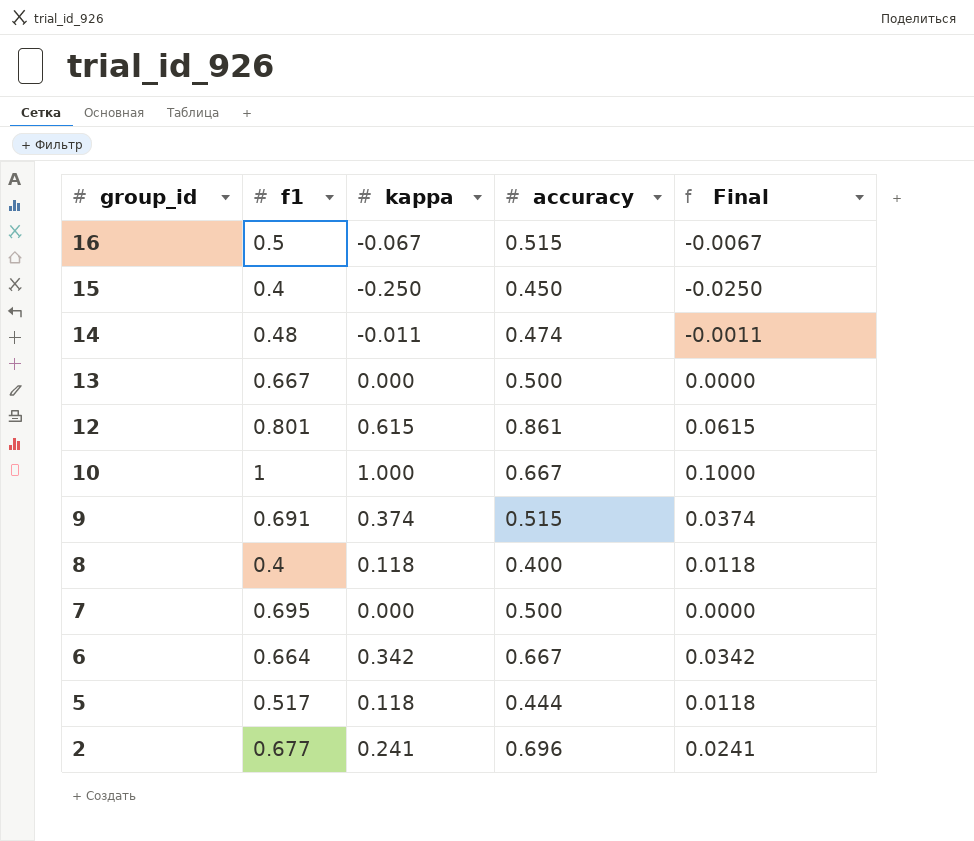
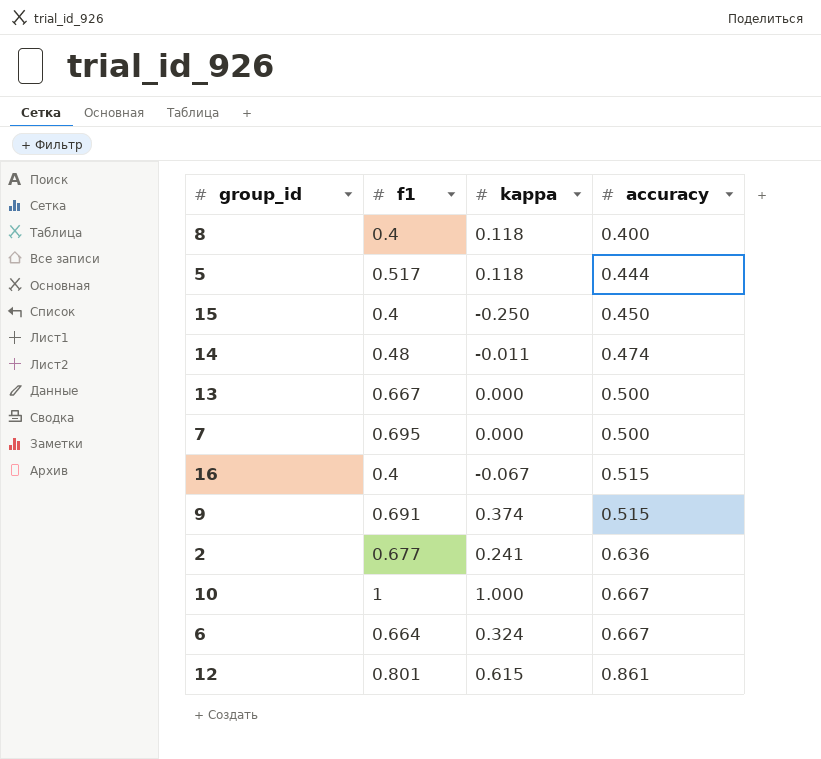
row order: group_id descending -> accuracy ascending
column Final | formula: [kappa] * 0.1 -> none
16 | f1: 0.5 -> 0.4
2 | accuracy: 0.696 -> 0.636
6 | kappa: 0.342 -> 0.324

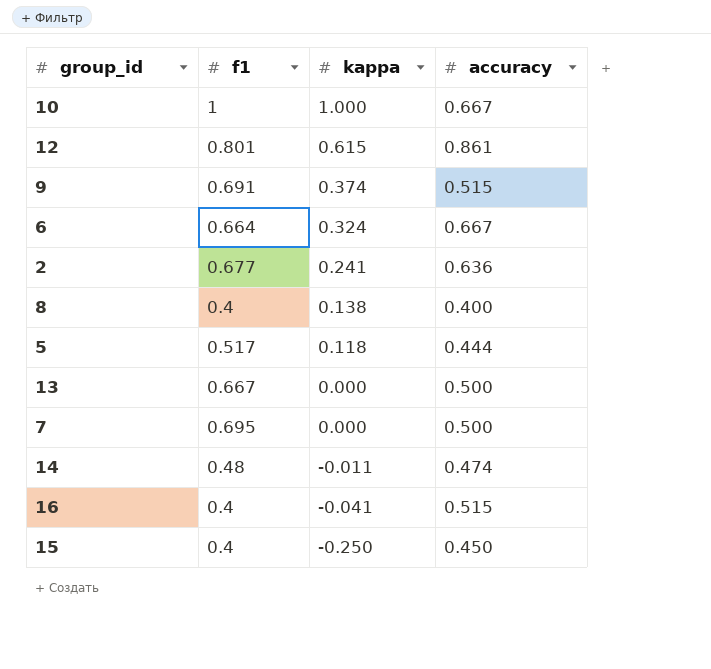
row order: accuracy ascending -> kappa descending
8 | kappa: 0.118 -> 0.138
16 | kappa: -0.067 -> -0.041

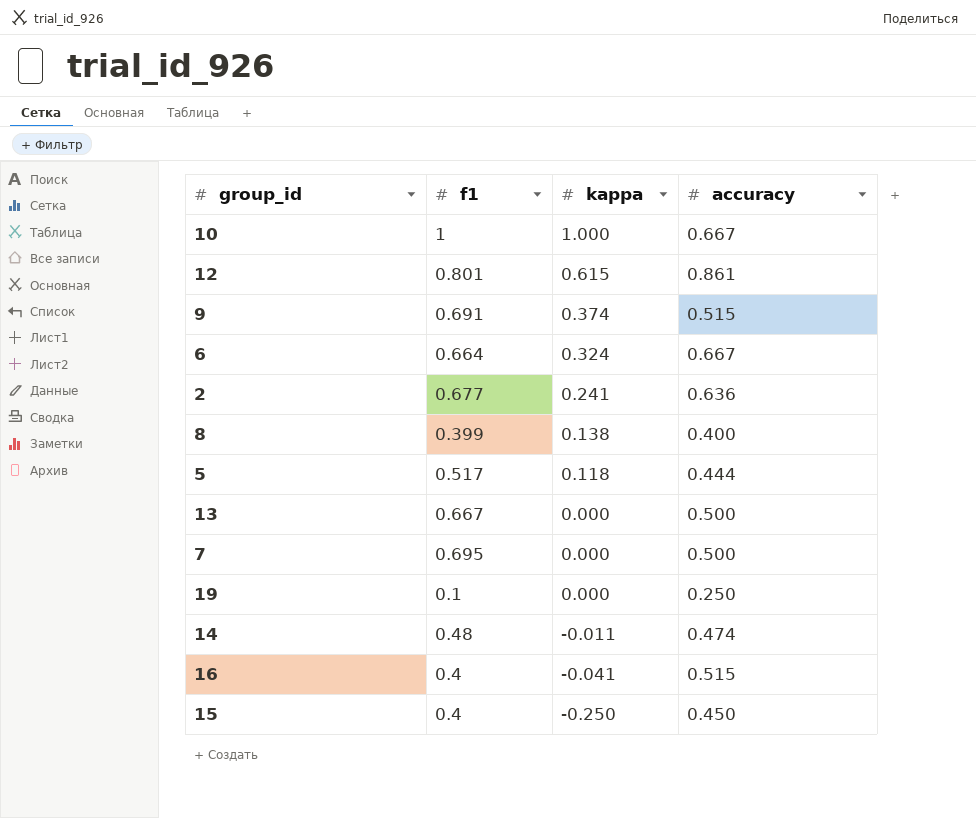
8 | f1: 0.4 -> 0.399
row 19: none -> 0.1 | 0.000 | 0.250

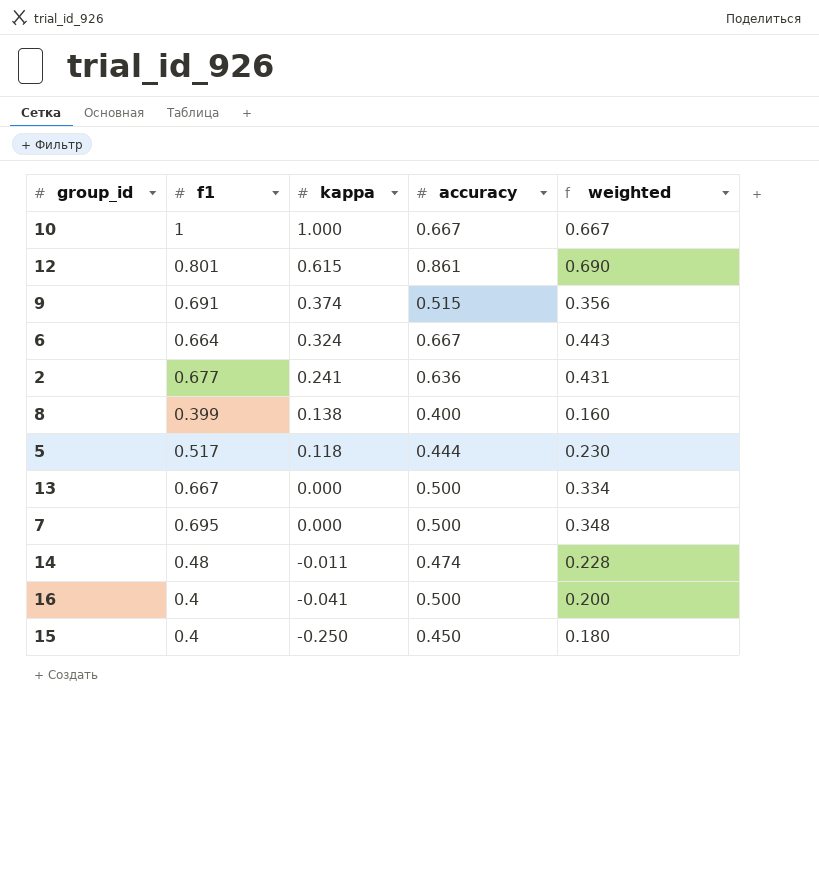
column weighted | formula: none -> [f1] * [accuracy]
row 19: 0.1 | 0.000 | 0.250 -> none
16 | accuracy: 0.515 -> 0.500

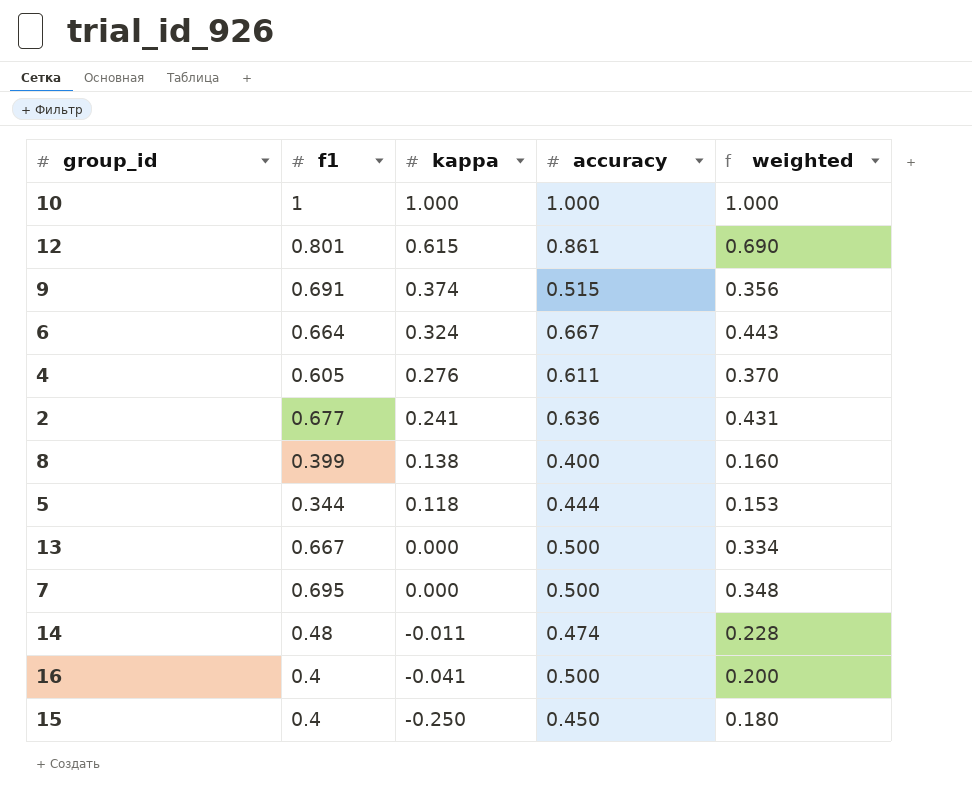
10 | accuracy: 0.667 -> 1.000
10 | weighted: 0.667 -> 1.000
row 4: none -> 0.605 | 0.276 | 0.611 | 0.370
5 | f1: 0.517 -> 0.344
5 | weighted: 0.230 -> 0.153

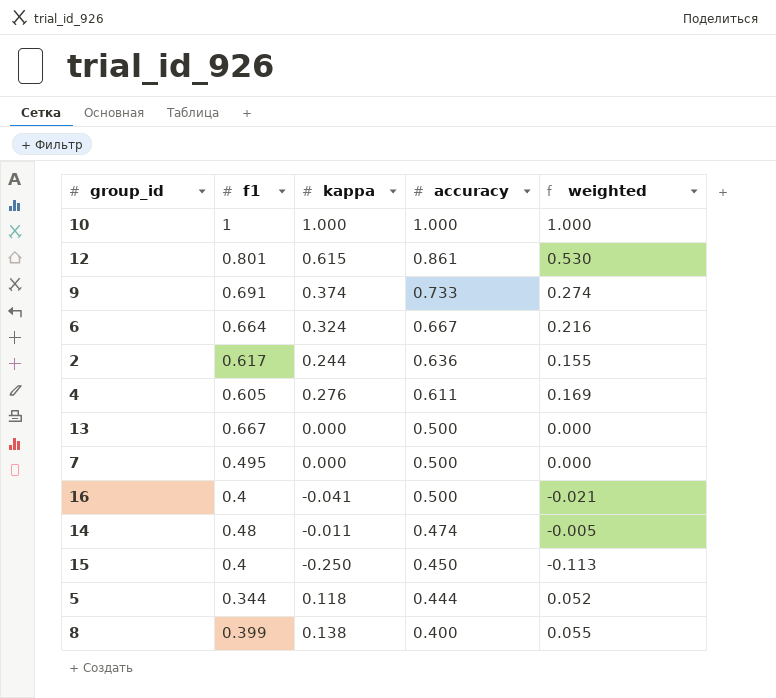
row order: kappa descending -> accuracy descending
column weighted | formula: [f1] * [accuracy] -> [kappa] * [accuracy]
9 | accuracy: 0.515 -> 0.733
2 | f1: 0.677 -> 0.617
2 | kappa: 0.241 -> 0.244
7 | f1: 0.695 -> 0.495

